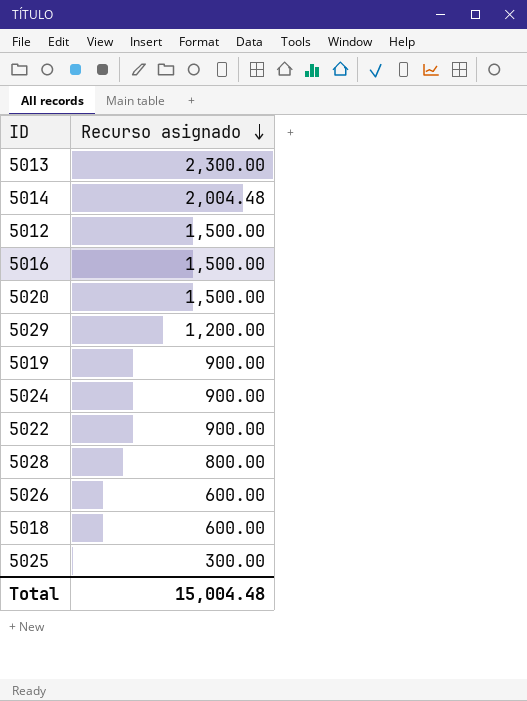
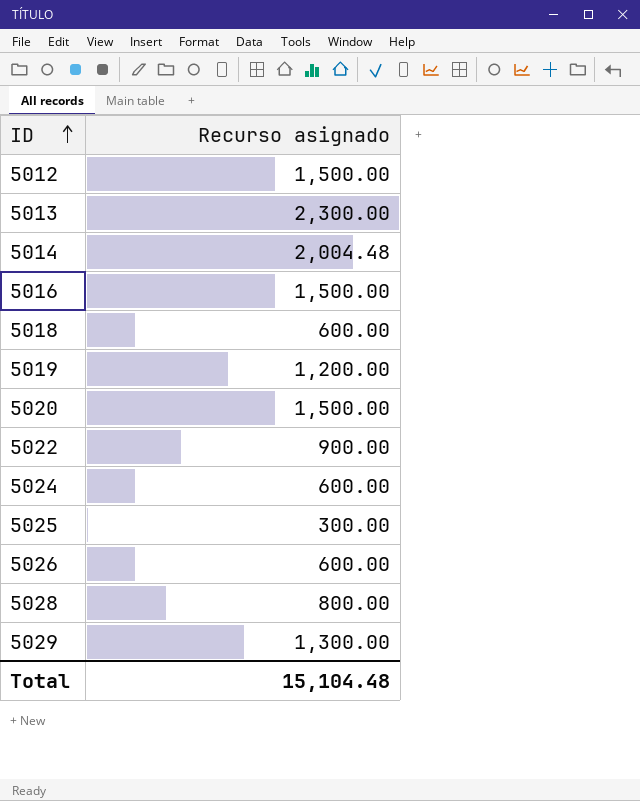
row order: Recurso asignado descending -> ID ascending
5019 | Recurso asignado: 900.00 -> 1,200.00
5024 | Recurso asignado: 900.00 -> 600.00
5029 | Recurso asignado: 1,200.00 -> 1,300.00
Total | Recurso asignado: 15,004.48 -> 15,104.48

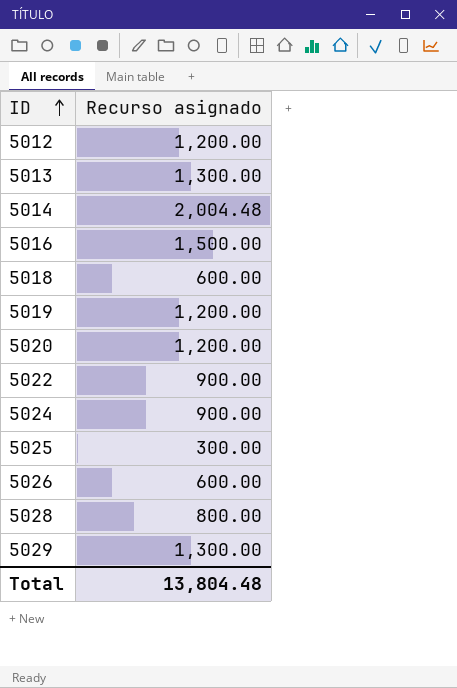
5012 | Recurso asignado: 1,500.00 -> 1,200.00
5013 | Recurso asignado: 2,300.00 -> 1,300.00
5020 | Recurso asignado: 1,500.00 -> 1,200.00
5024 | Recurso asignado: 600.00 -> 900.00
Total | Recurso asignado: 15,104.48 -> 13,804.48

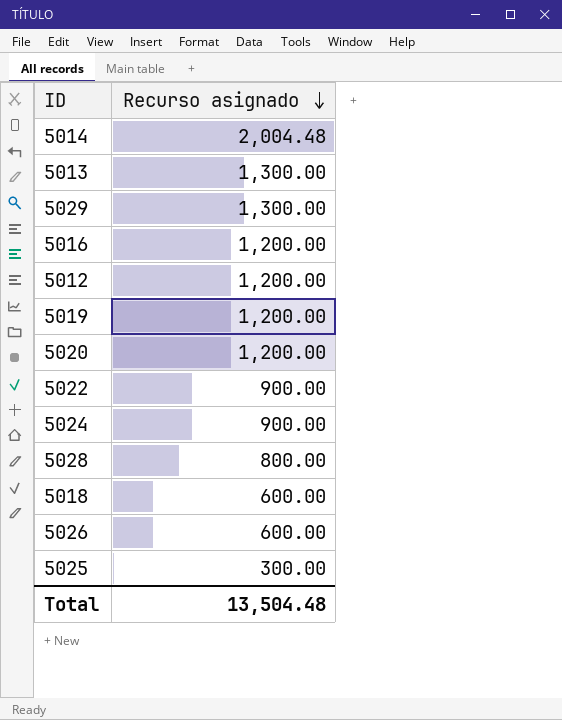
row order: ID ascending -> Recurso asignado descending
5016 | Recurso asignado: 1,500.00 -> 1,200.00
Total | Recurso asignado: 13,804.48 -> 13,504.48

